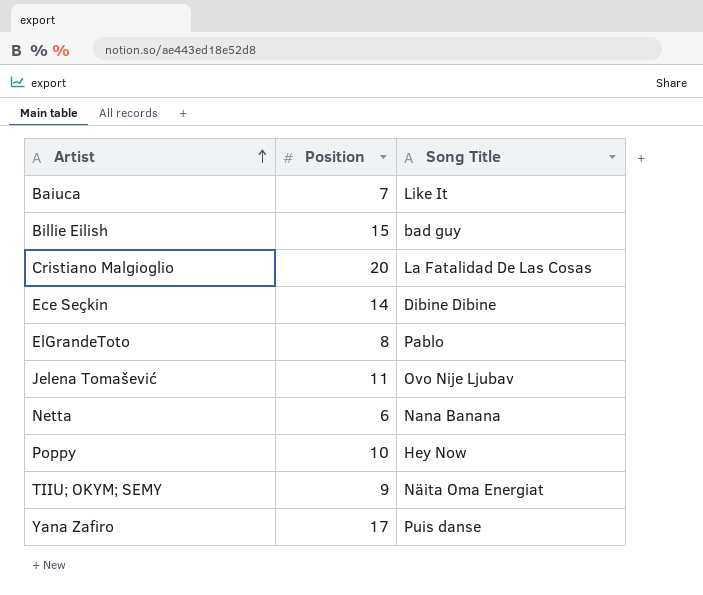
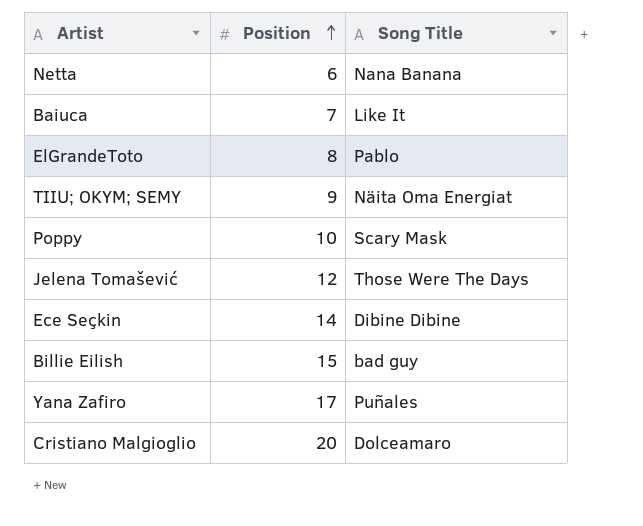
row order: Artist ascending -> Position ascending
Poppy | Song Title: Hey Now -> Scary Mask
Jelena Tomašević | Position: 11 -> 12
Jelena Tomašević | Song Title: Ovo Nije Ljubav -> Those Were The Days
Yana Zafiro | Song Title: Puis danse -> Puñales
Cristiano Malgioglio | Song Title: La Fatalidad De Las Cosas -> Dolceamaro

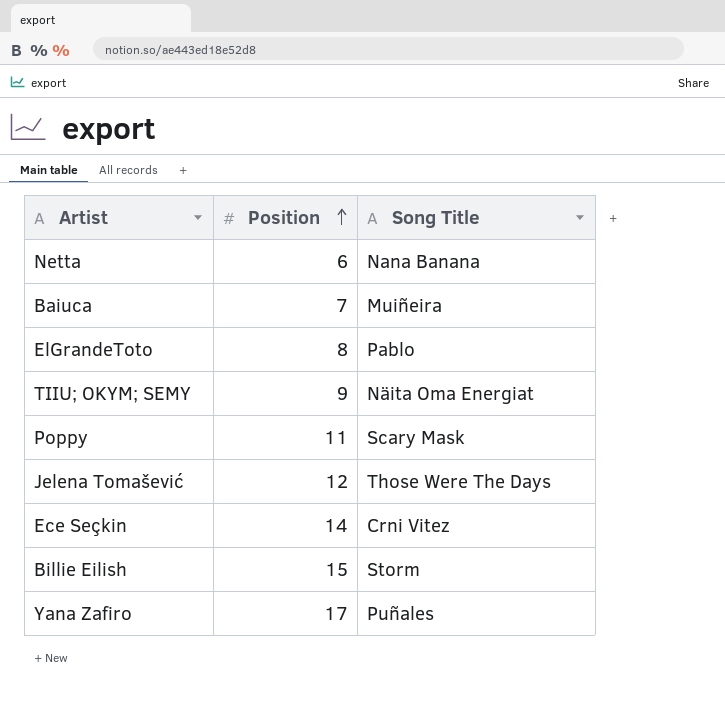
row Cristiano Malgioglio: 20 | Dolceamaro -> none
Baiuca | Song Title: Like It -> Muiñeira
Poppy | Position: 10 -> 11
Ece Seçkin | Song Title: Dibine Dibine -> Crni Vitez
Billie Eilish | Song Title: bad guy -> Storm

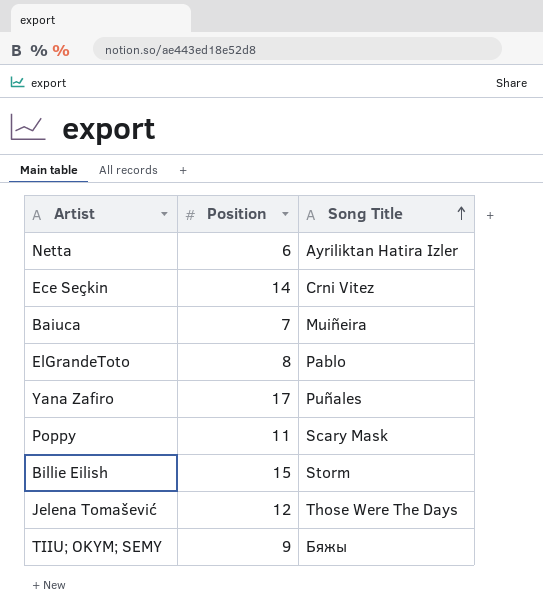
row order: Position ascending -> Song Title ascending
Netta | Song Title: Nana Banana -> Ayriliktan Hatira Izler
TIIU; OKYM; SEMY | Song Title: Näita Oma Energiat -> Бяжы

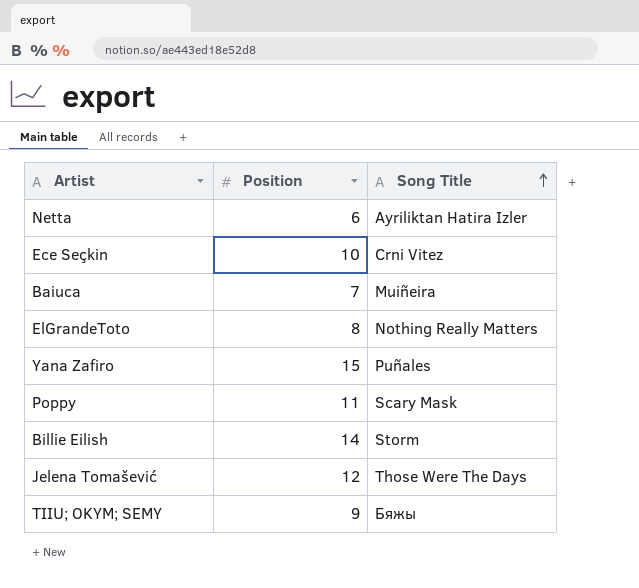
Ece Seçkin | Position: 14 -> 10
ElGrandeToto | Song Title: Pablo -> Nothing Really Matters
Yana Zafiro | Position: 17 -> 15
Billie Eilish | Position: 15 -> 14

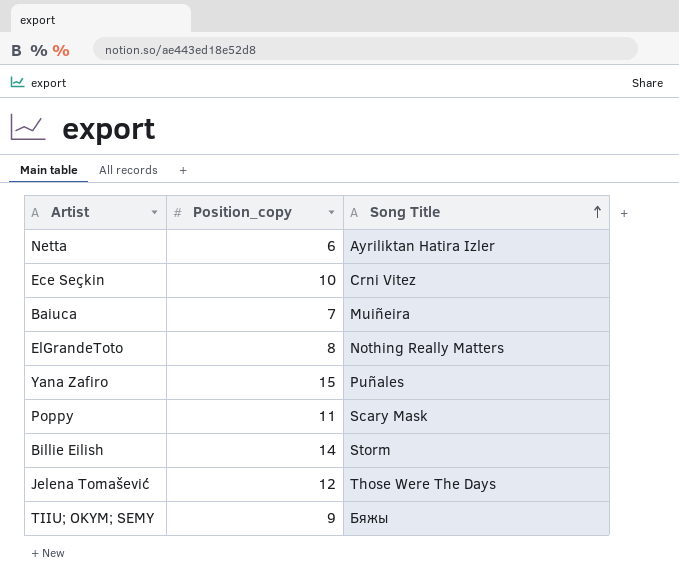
column name: Position -> Position_copy

